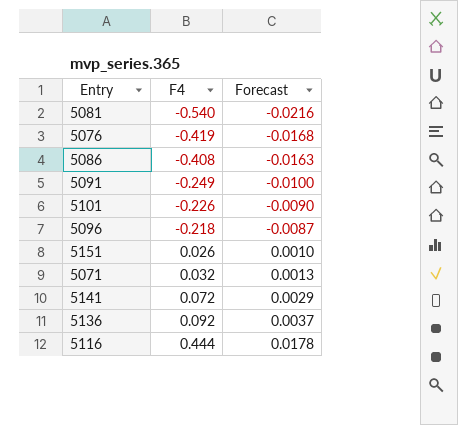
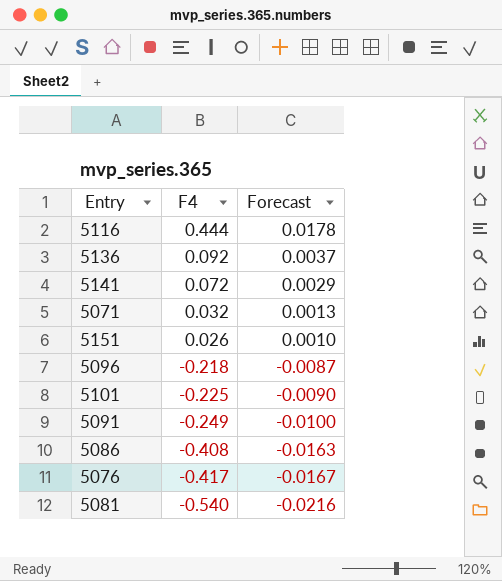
row order: F4 ascending -> F4 descending
5101 | F4: -0.226 -> -0.225
5076 | F4: -0.419 -> -0.417
5076 | Forecast: -0.0168 -> -0.0167

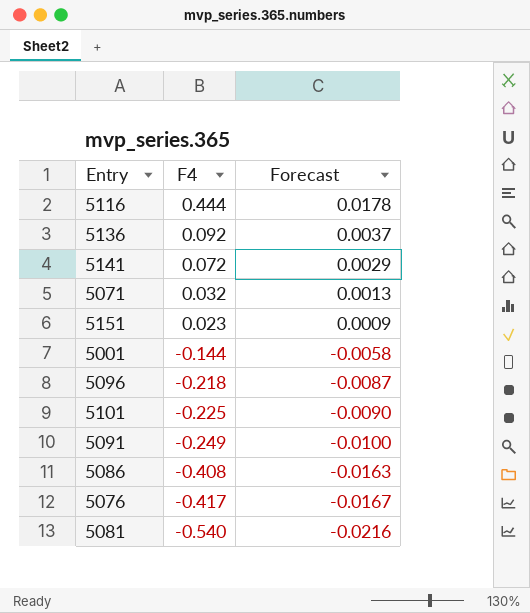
5151 | F4: 0.026 -> 0.023
5151 | Forecast: 0.0010 -> 0.0009
row 5001: none -> -0.144 | -0.0058

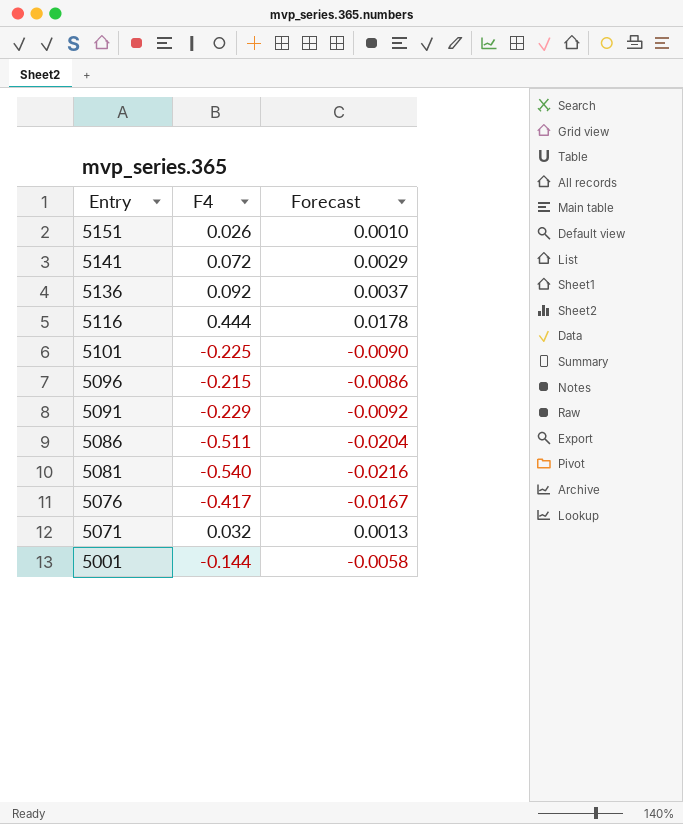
row order: F4 descending -> Entry descending
5151 | F4: 0.023 -> 0.026
5151 | Forecast: 0.0009 -> 0.0010
5096 | F4: -0.218 -> -0.215
5096 | Forecast: -0.0087 -> -0.0086
5091 | F4: -0.249 -> -0.229
5091 | Forecast: -0.0100 -> -0.0092
5086 | F4: -0.408 -> -0.511
5086 | Forecast: -0.0163 -> -0.0204

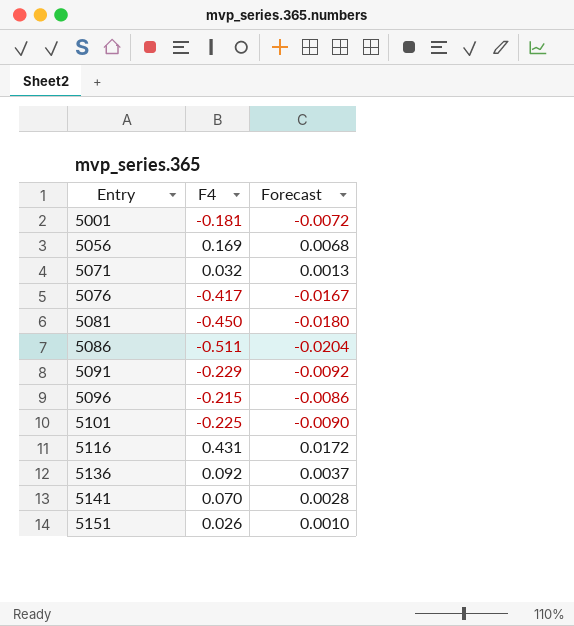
row order: Entry descending -> Entry ascending
5001 | F4: -0.144 -> -0.181
5001 | Forecast: -0.0058 -> -0.0072
row 5056: none -> 0.169 | 0.0068
5081 | F4: -0.540 -> -0.450
5081 | Forecast: -0.0216 -> -0.0180
5116 | F4: 0.444 -> 0.431
5116 | Forecast: 0.0178 -> 0.0172
5141 | F4: 0.072 -> 0.070
5141 | Forecast: 0.0029 -> 0.0028

